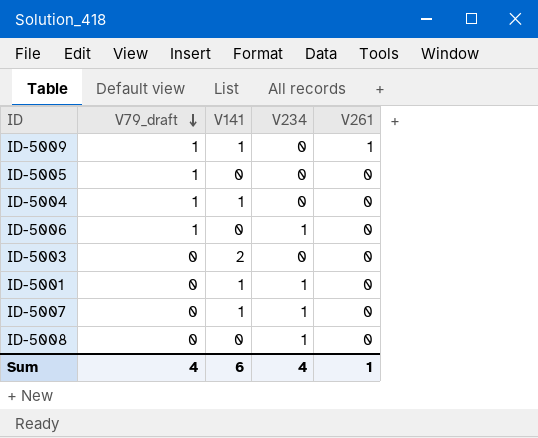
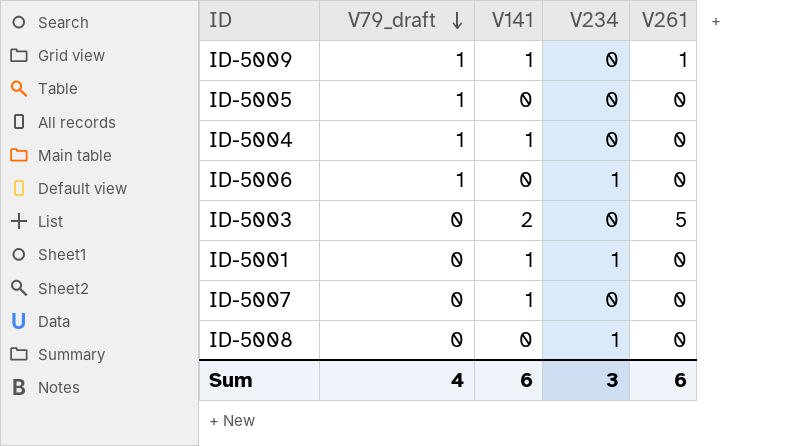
ID-5003 | V261: 0 -> 5
ID-5007 | V234: 1 -> 0
Sum | V234: 4 -> 3
Sum | V261: 1 -> 6

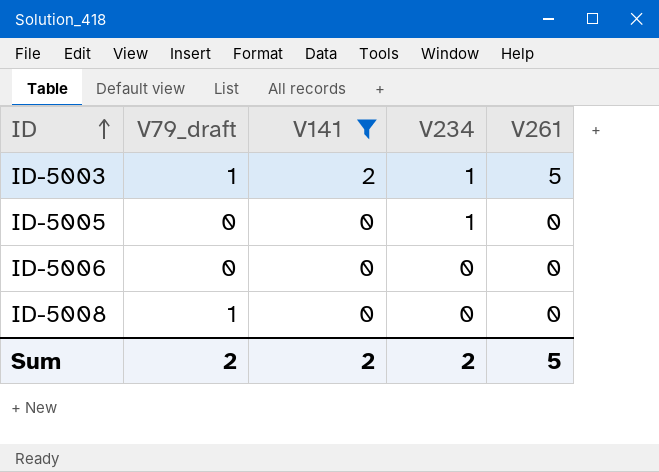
filter: none -> V141 != 1
row order: V79_draft descending -> ID ascending
ID-5003 | V79_draft: 0 -> 1
ID-5003 | V234: 0 -> 1
ID-5005 | V79_draft: 1 -> 0
ID-5005 | V234: 0 -> 1
ID-5006 | V79_draft: 1 -> 0
ID-5006 | V234: 1 -> 0
ID-5008 | V79_draft: 0 -> 1
ID-5008 | V234: 1 -> 0
Sum | V79_draft: 4 -> 2
Sum | V141: 6 -> 2
Sum | V234: 3 -> 2
Sum | V261: 6 -> 5

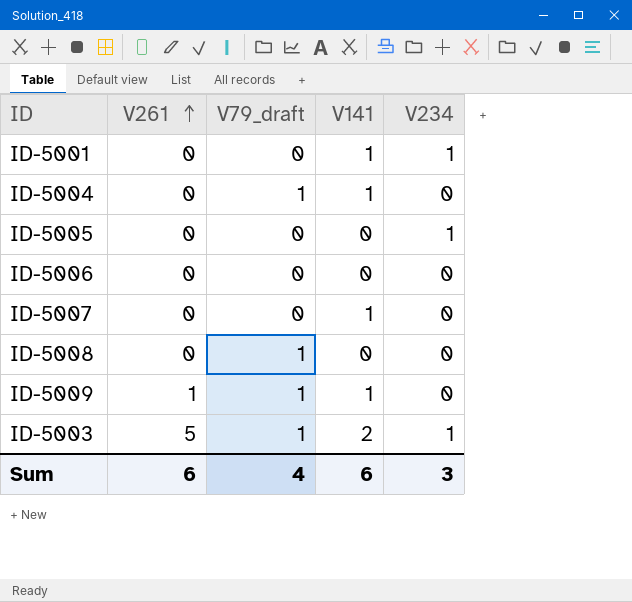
filter: V141 != 1 -> none
row order: ID ascending -> V261 ascending
column V261 | position: 5 -> 2
Sum | V261: 5 -> 6
Sum | V79_draft: 2 -> 4
Sum | V141: 2 -> 6
Sum | V234: 2 -> 3

